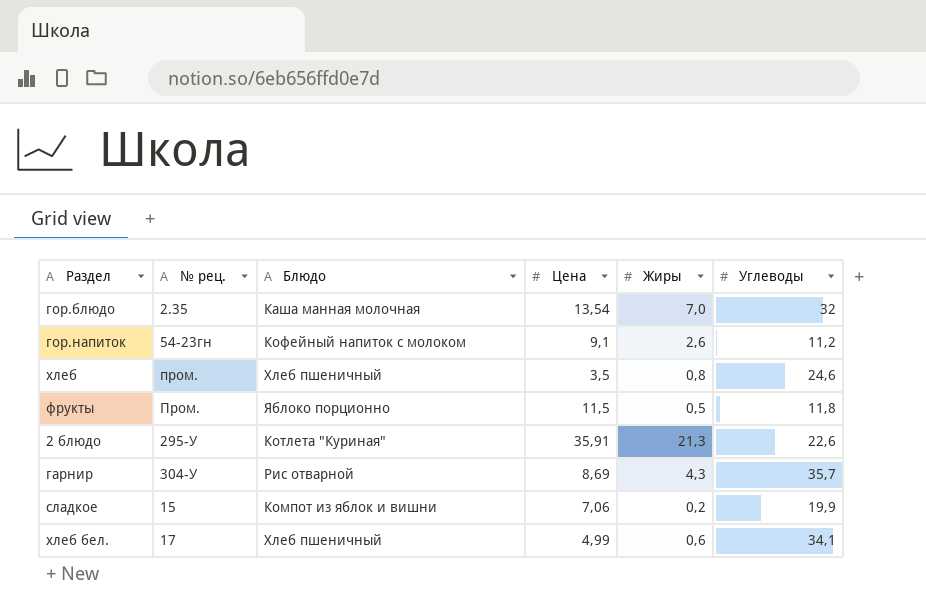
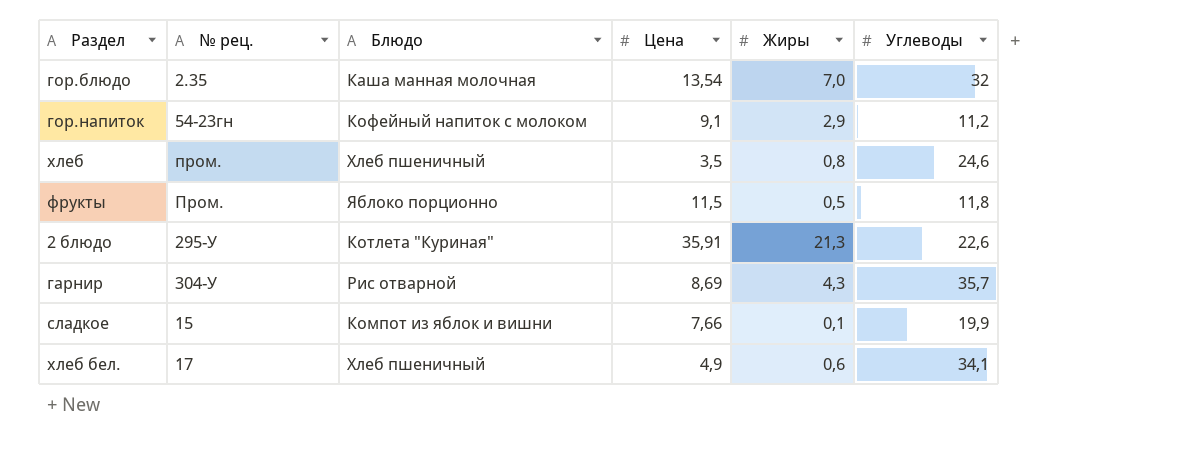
гор.напиток | Жиры: 2,6 -> 2,9
сладкое | Цена: 7,06 -> 7,66
сладкое | Жиры: 0,2 -> 0,1
хлеб бел. | Цена: 4,99 -> 4,9

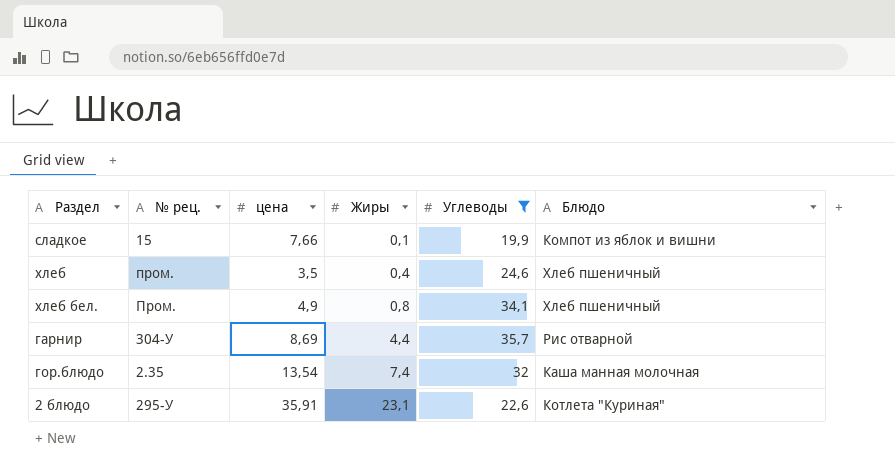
filter: none -> Углеводы >= 19,9
row order: none -> Жиры ascending
column name: Цена -> цена
column Блюдо | position: 3 -> 6
хлеб | Жиры: 0,8 -> 0,4
хлеб бел. | № рец.: 17 -> Пром.
хлеб бел. | Жиры: 0,6 -> 0,8
гарнир | Жиры: 4,3 -> 4,4
гор.блюдо | Жиры: 7,0 -> 7,4
2 блюдо | Жиры: 21,3 -> 23,1

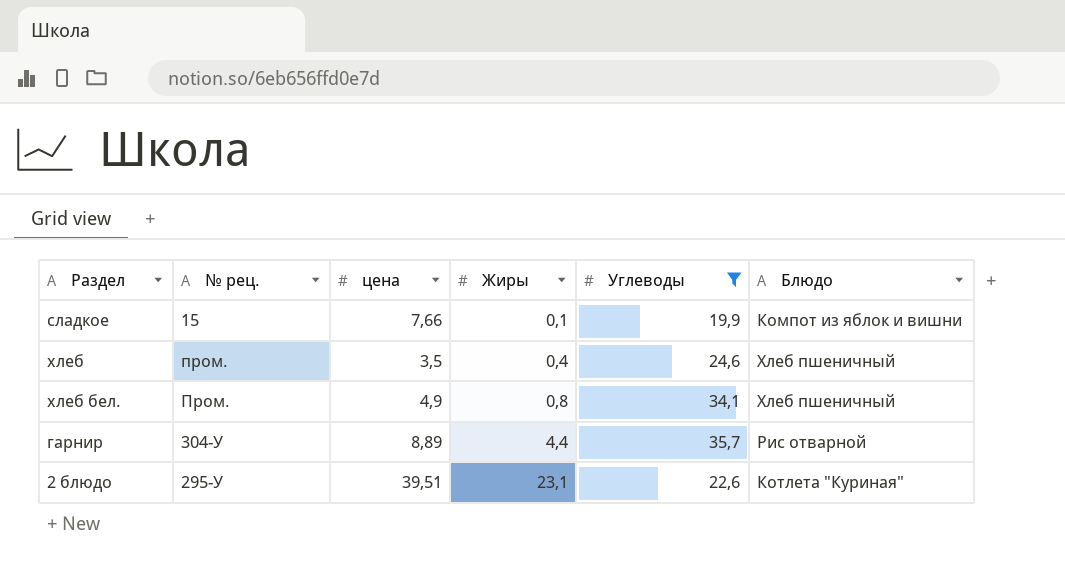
row гор.блюдо: 2.35 | 13,54 | 7,4 | 32 | Каша манная молочная -> none
гарнир | цена: 8,69 -> 8,89
2 блюдо | цена: 35,91 -> 39,51

